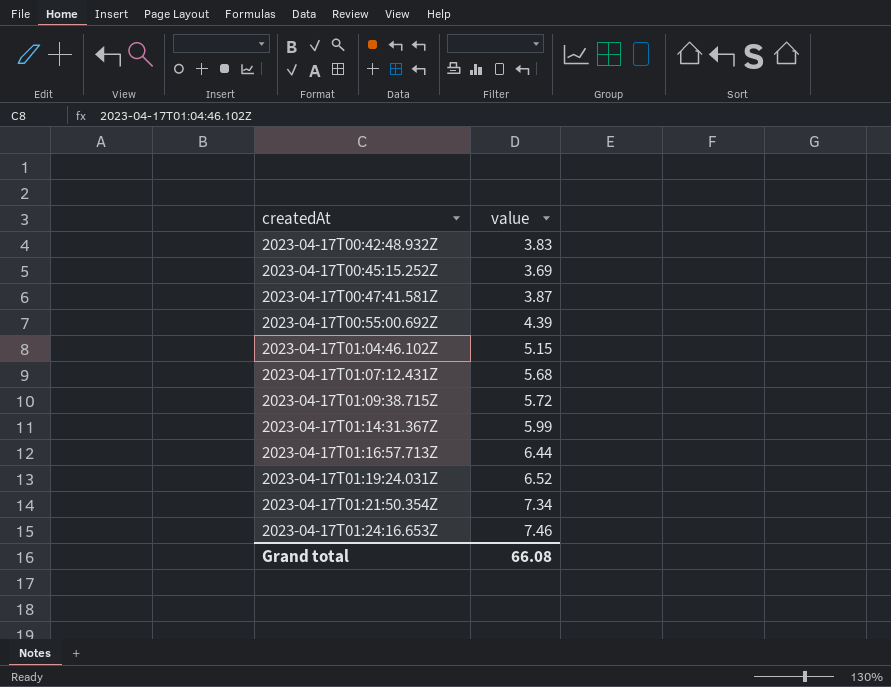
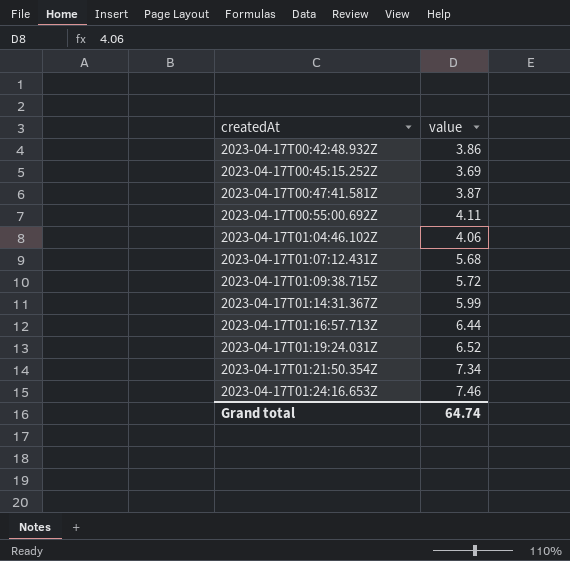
2023-04-17T00:42:48.932Z | value: 3.83 -> 3.86
2023-04-17T00:55:00.692Z | value: 4.39 -> 4.11
2023-04-17T01:04:46.102Z | value: 5.15 -> 4.06
Grand total | value: 66.08 -> 64.74

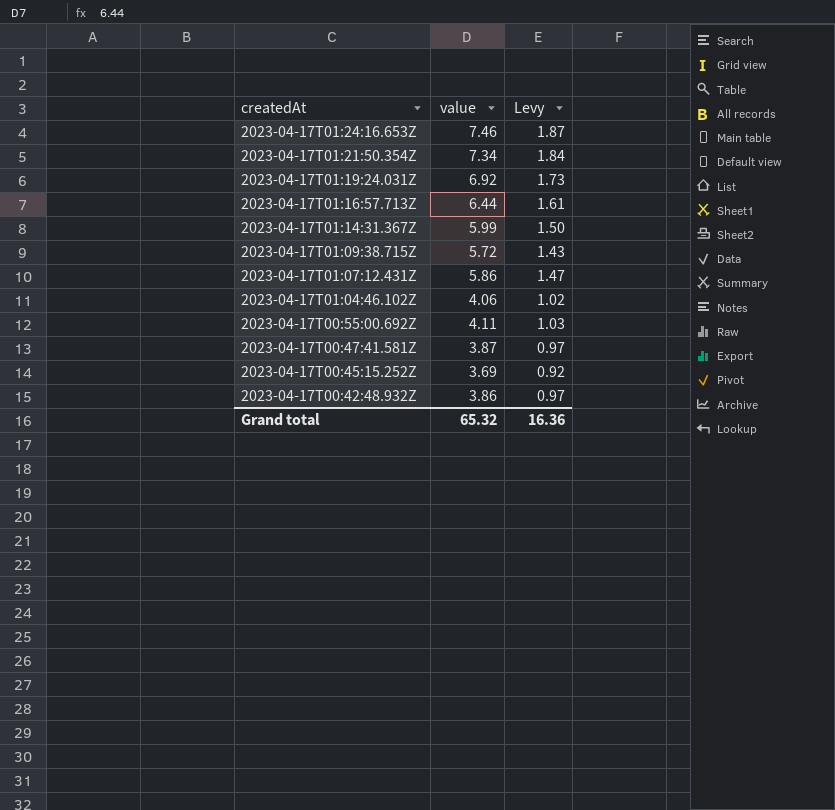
row order: createdAt ascending -> createdAt descending
column Levy | formula: none -> [value] * 0.25
2023-04-17T01:19:24.031Z | value: 6.52 -> 6.92
2023-04-17T01:07:12.431Z | value: 5.68 -> 5.86
Grand total | value: 64.74 -> 65.32

